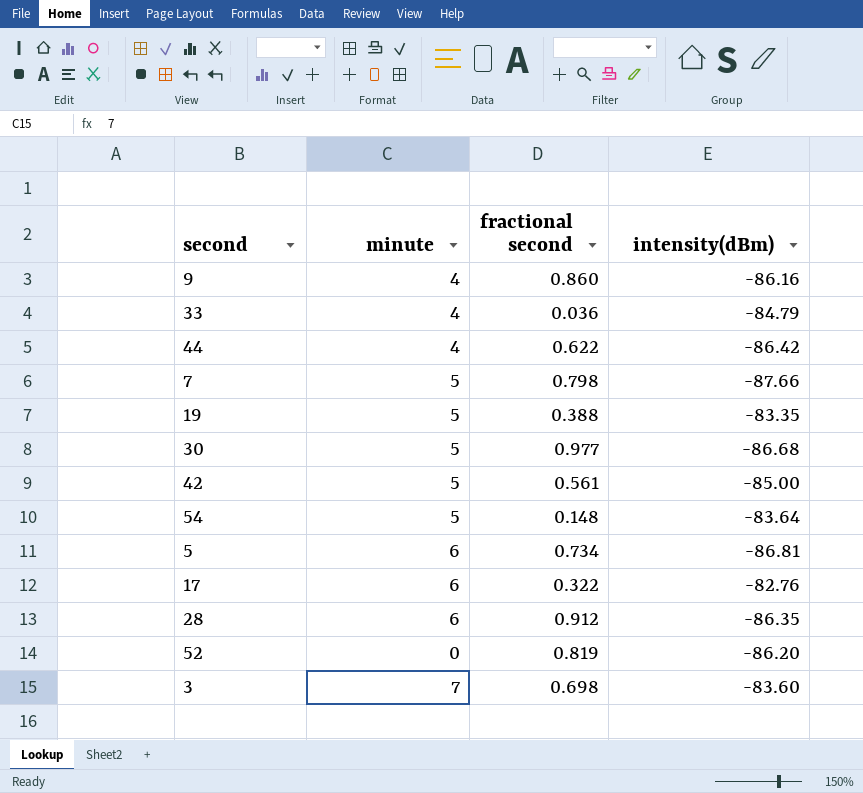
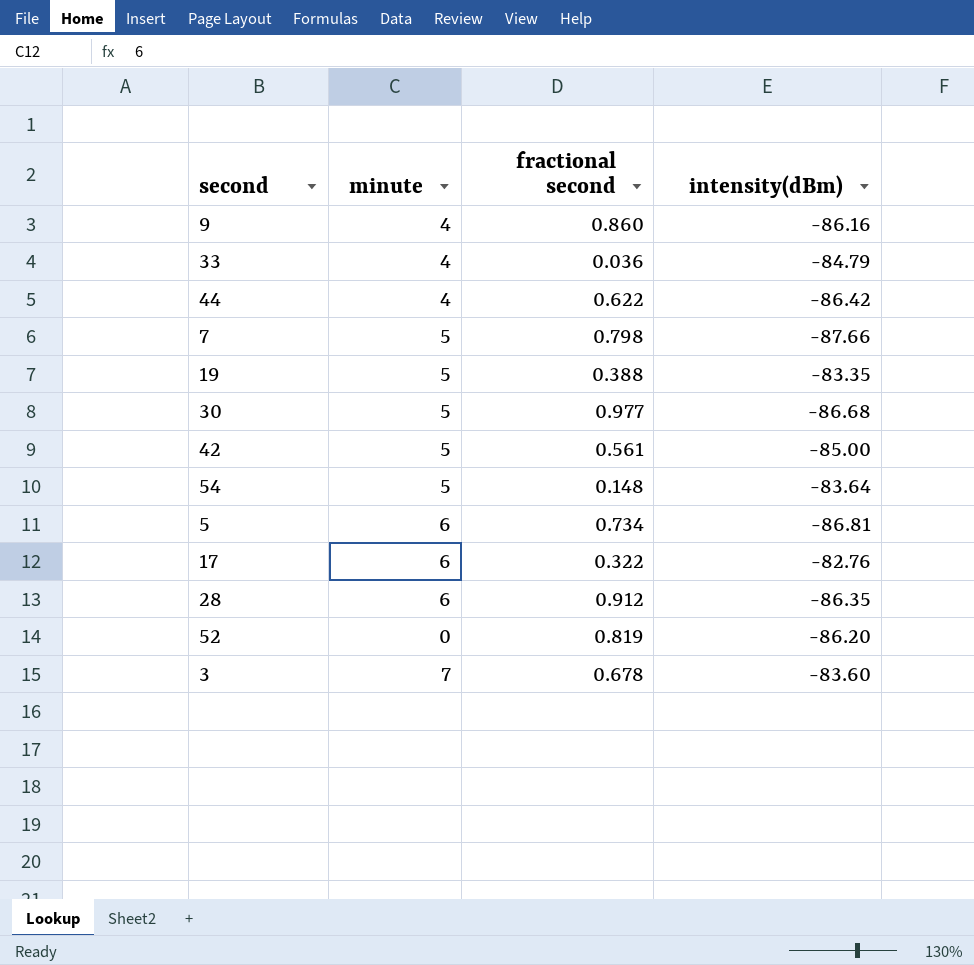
3 | fractional second: 0.698 -> 0.678

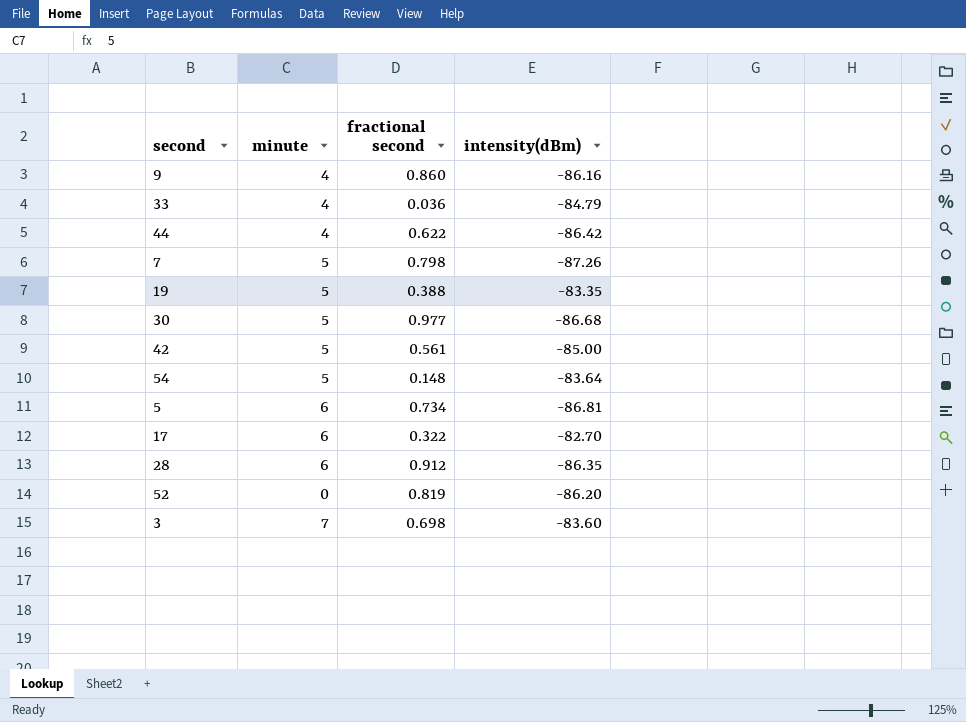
7 | intensity(dBm): -87.66 -> -87.26
17 | intensity(dBm): -82.76 -> -82.70
3 | fractional second: 0.678 -> 0.698

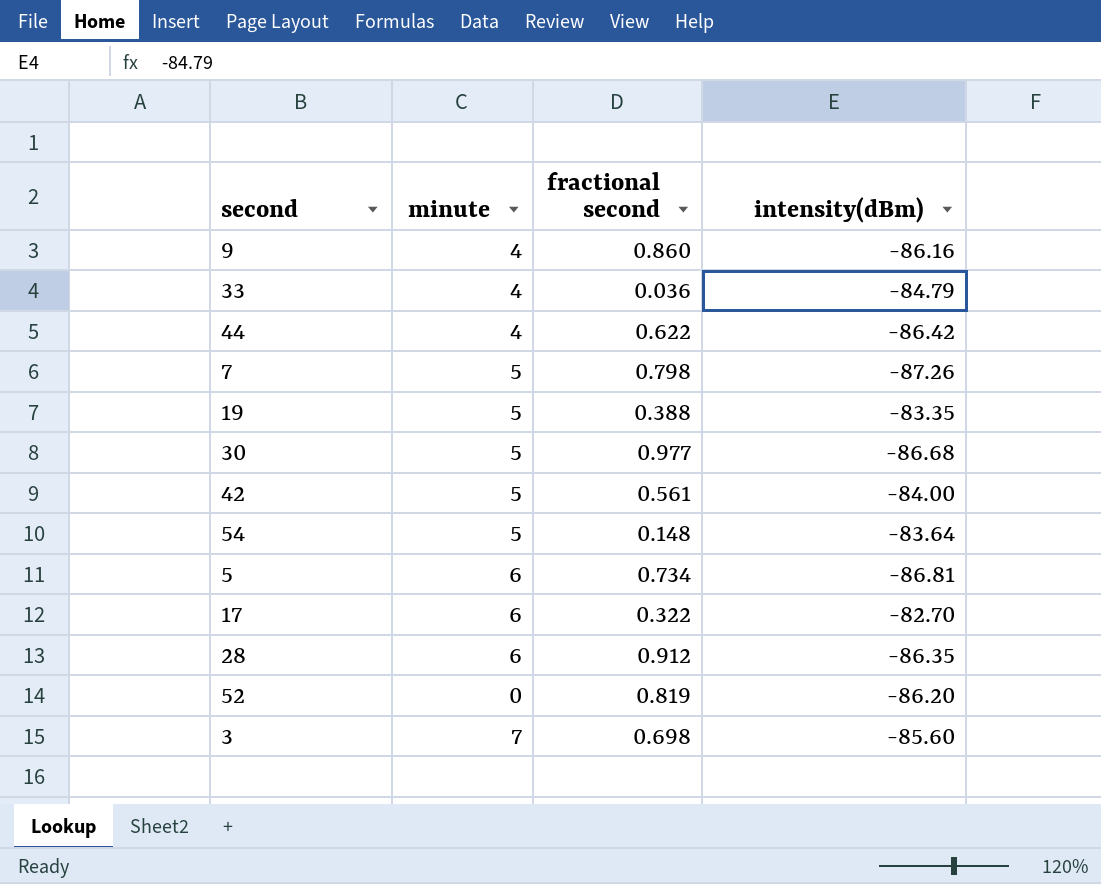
42 | intensity(dBm): -85.00 -> -84.00
3 | intensity(dBm): -83.60 -> -85.60

